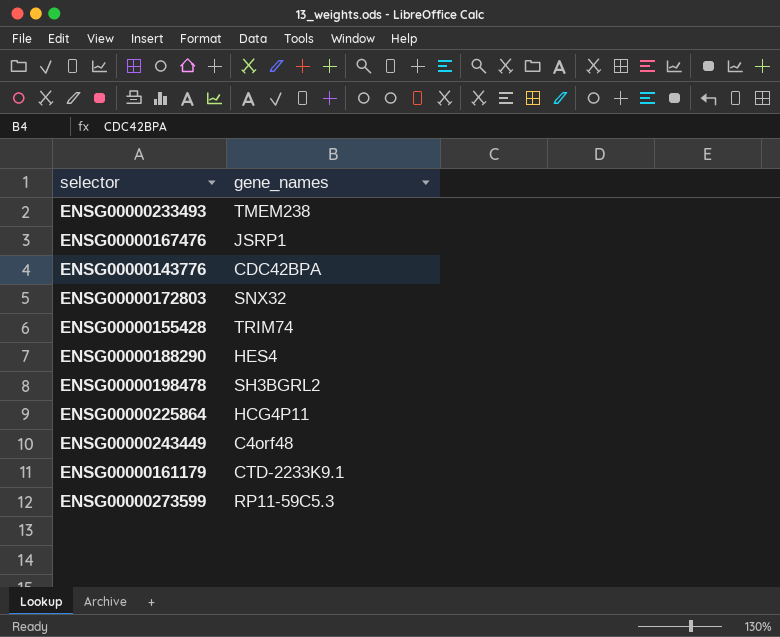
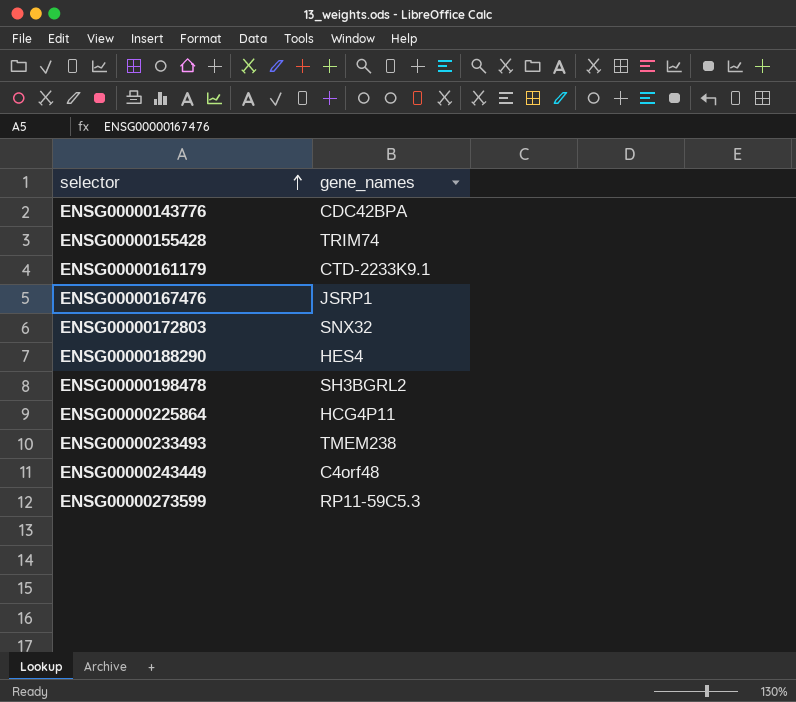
row order: none -> selector ascending

